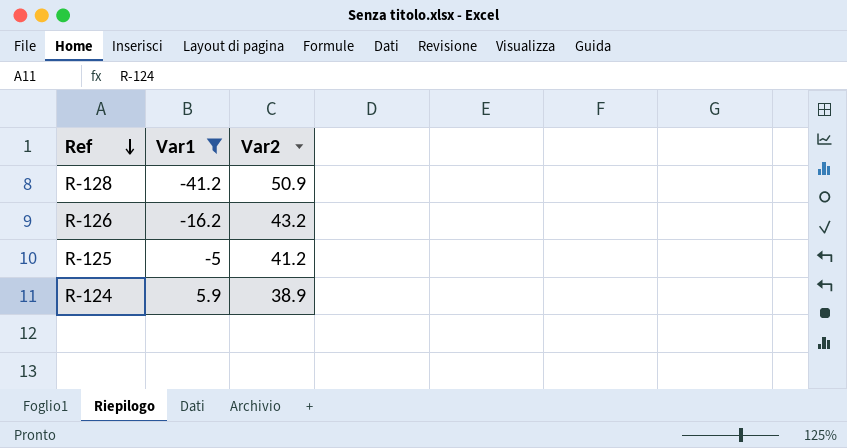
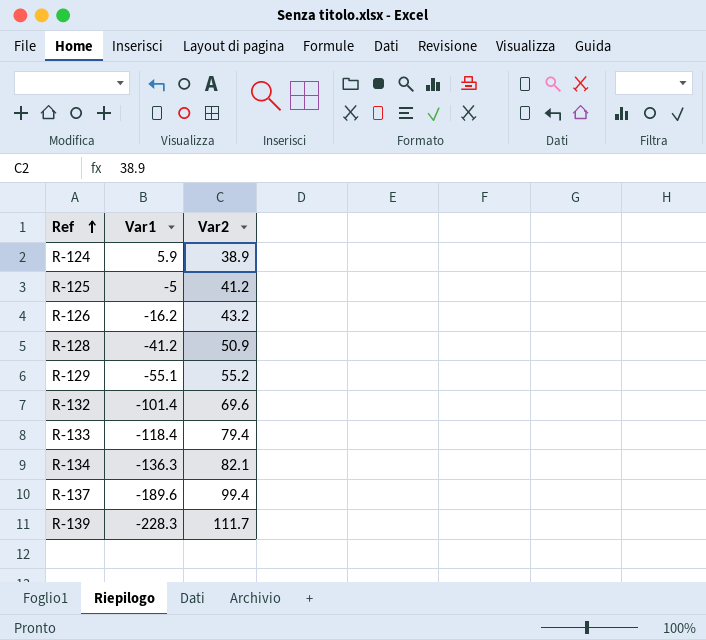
filter: Var1 >= -41.2 -> none
row order: Ref descending -> Ref ascending

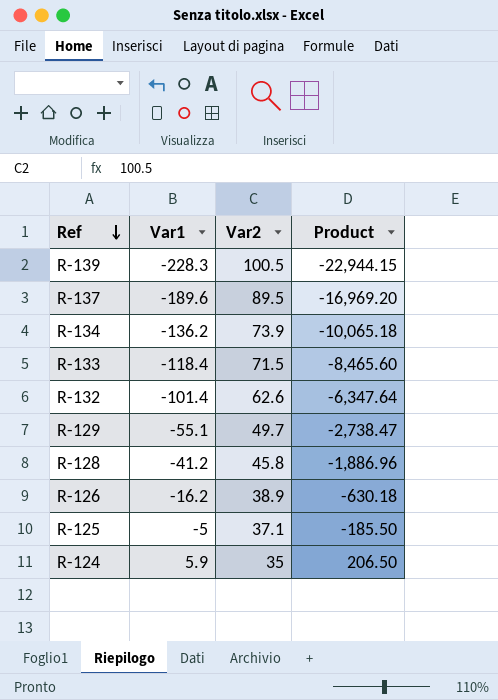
row order: Ref ascending -> Ref descending
column Product | formula: none -> [Var1] * [Var2]
R-139 | Var2: 111.7 -> 100.5
R-137 | Var2: 99.4 -> 89.5
R-134 | Var1: -136.3 -> -136.2
R-134 | Var2: 82.1 -> 73.9
R-133 | Var2: 79.4 -> 71.5
R-132 | Var2: 69.6 -> 62.6
R-129 | Var2: 55.2 -> 49.7
R-128 | Var2: 50.9 -> 45.8
R-126 | Var2: 43.2 -> 38.9
R-125 | Var2: 41.2 -> 37.1
R-124 | Var2: 38.9 -> 35

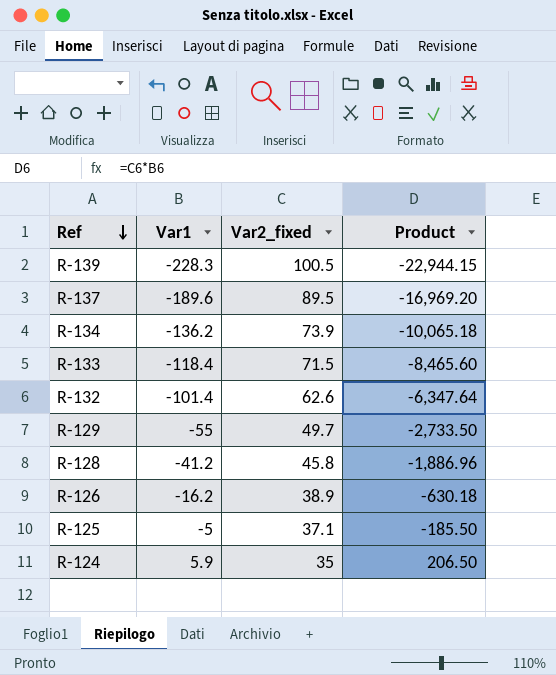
column name: Var2 -> Var2_fixed
R-129 | Var1: -55.1 -> -55
R-129 | Product: -2,738.47 -> -2,733.50

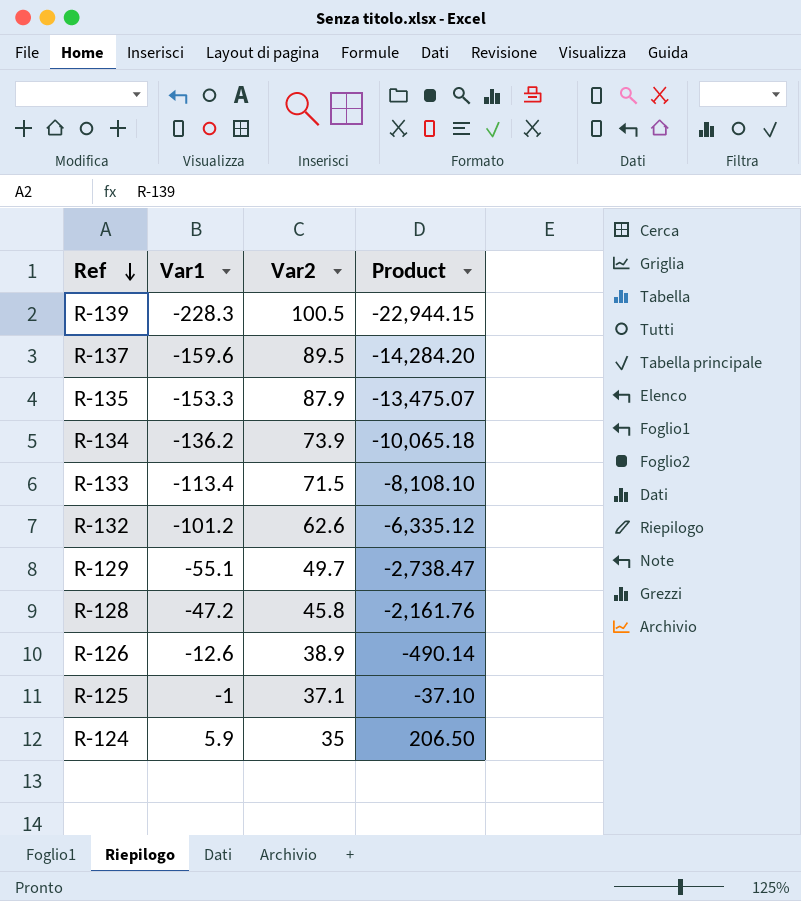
column name: Var2_fixed -> Var2
R-137 | Var1: -189.6 -> -159.6
R-137 | Product: -16,969.20 -> -14,284.20
row R-135: none -> -153.3 | 87.9 | -13,475.07
R-133 | Var1: -118.4 -> -113.4
R-133 | Product: -8,465.60 -> -8,108.10
R-132 | Var1: -101.4 -> -101.2
R-132 | Product: -6,347.64 -> -6,335.12
R-129 | Var1: -55 -> -55.1
R-129 | Product: -2,733.50 -> -2,738.47
R-128 | Var1: -41.2 -> -47.2
R-128 | Product: -1,886.96 -> -2,161.76
R-126 | Var1: -16.2 -> -12.6
R-126 | Product: -630.18 -> -490.14
R-125 | Var1: -5 -> -1
R-125 | Product: -185.50 -> -37.10

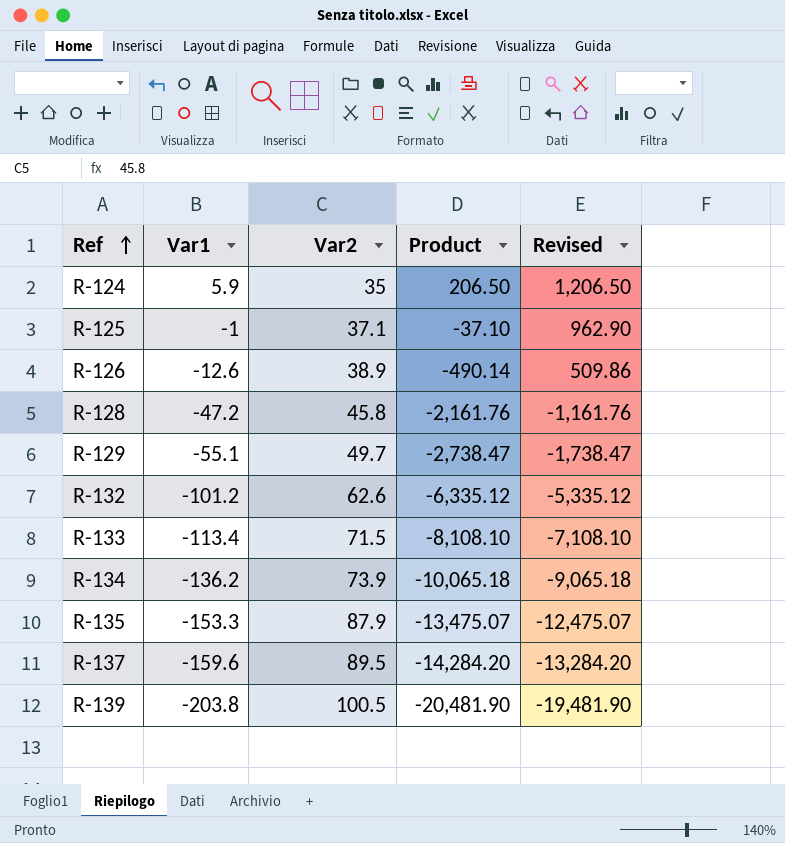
row order: Ref descending -> Ref ascending
column Revised | formula: none -> [Product] + 1000
R-139 | Var1: -228.3 -> -203.8
R-139 | Product: -22,944.15 -> -20,481.90

